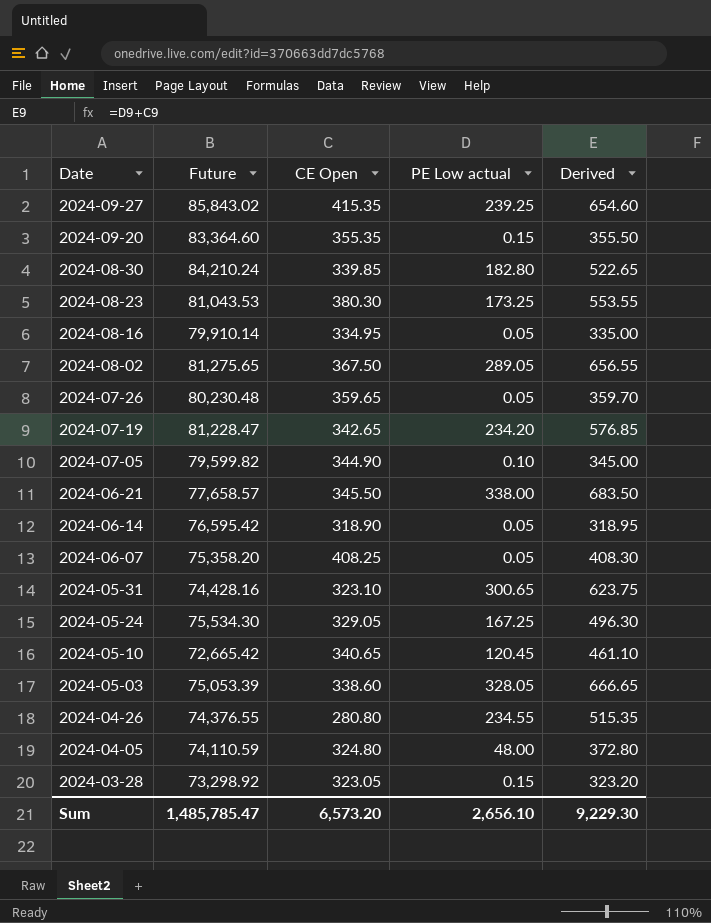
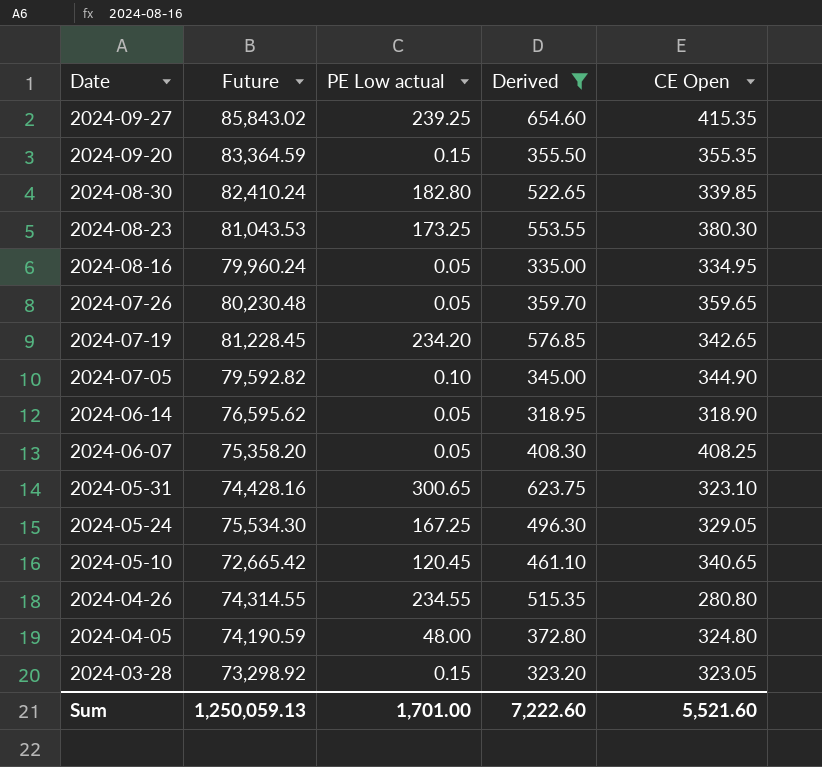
filter: none -> Derived <= 654.60
column CE Open | position: 3 -> 5
2024-09-20 | Future: 83,364.60 -> 83,364.59
2024-08-30 | Future: 84,210.24 -> 82,410.24
2024-08-16 | Future: 79,910.14 -> 79,960.24
2024-07-19 | Future: 81,228.47 -> 81,228.45
2024-07-05 | Future: 79,599.82 -> 79,592.82
2024-06-14 | Future: 76,595.42 -> 76,595.62
2024-04-26 | Future: 74,376.55 -> 74,314.55
2024-04-05 | Future: 74,110.59 -> 74,190.59
Sum | Future: 1,485,785.47 -> 1,250,059.13
Sum | PE Low actual: 2,656.10 -> 1,701.00
Sum | Derived: 9,229.30 -> 7,222.60
Sum | CE Open: 6,573.20 -> 5,521.60

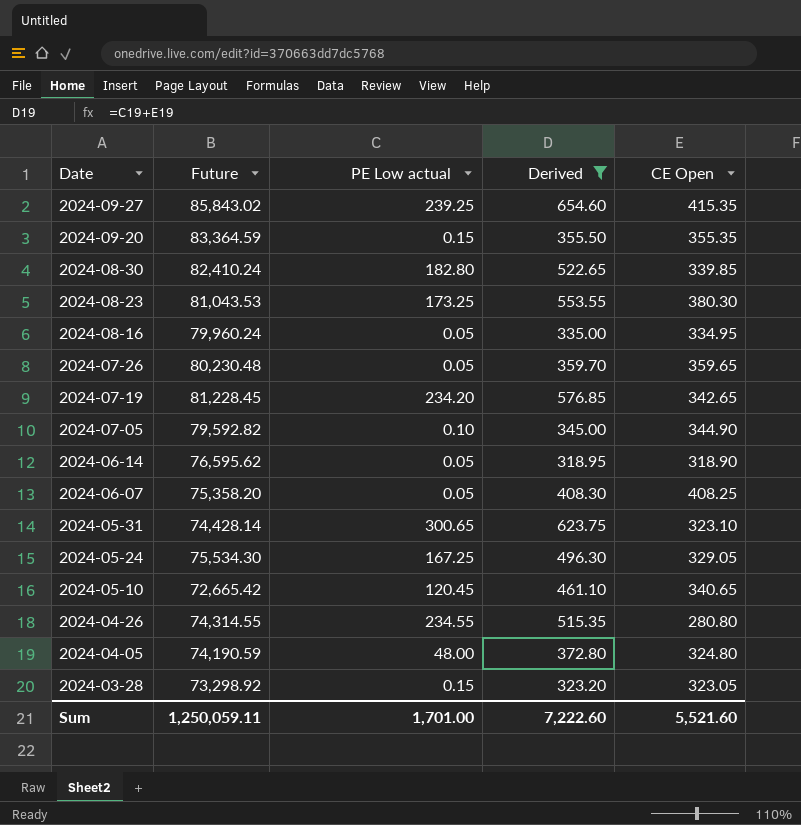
2024-05-31 | Future: 74,428.16 -> 74,428.14
Sum | Future: 1,250,059.13 -> 1,250,059.11

